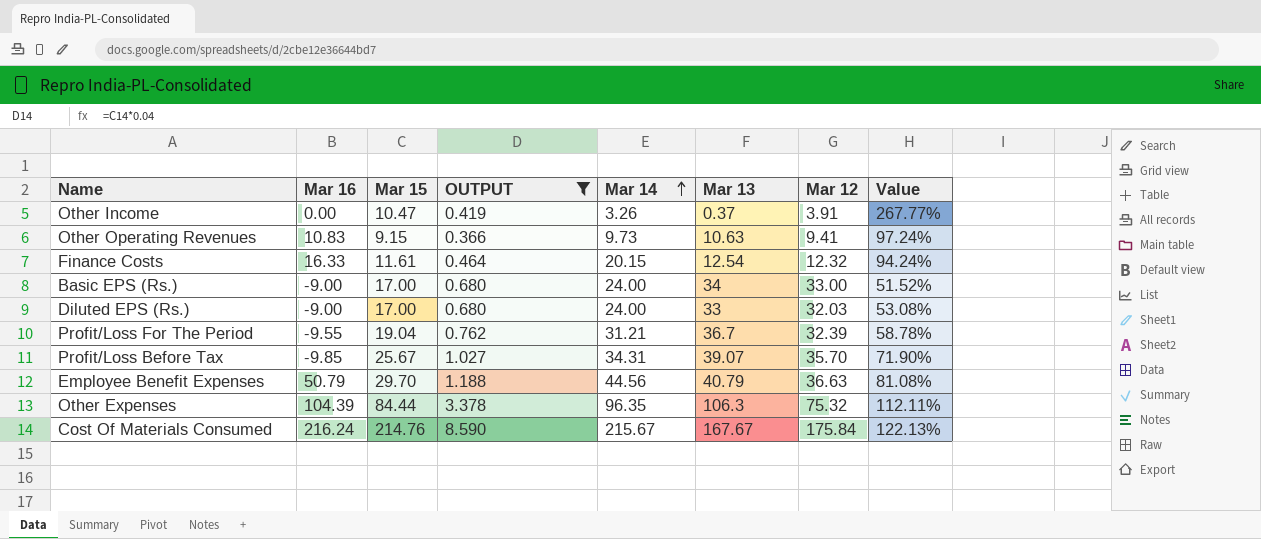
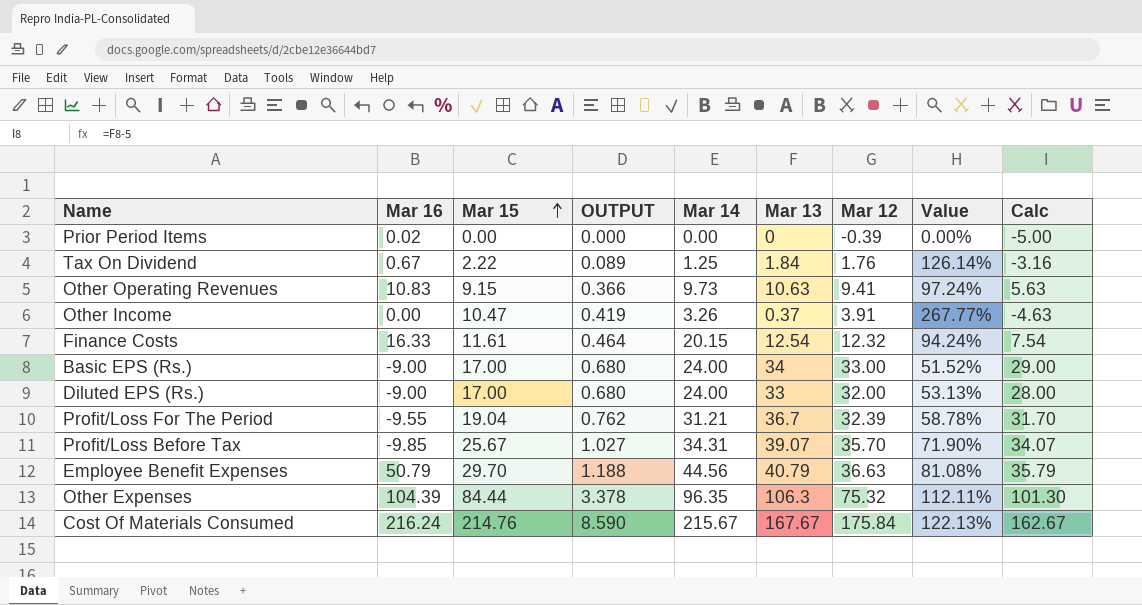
filter: OUTPUT >= 0.366 -> none
row order: Mar 14 ascending -> Mar 15 ascending
column Calc | formula: none -> [Mar 13] - 5
Diluted EPS (Rs.) | Mar 12: 32.03 -> 32.00
Diluted EPS (Rs.) | Value: 53.08% -> 53.13%

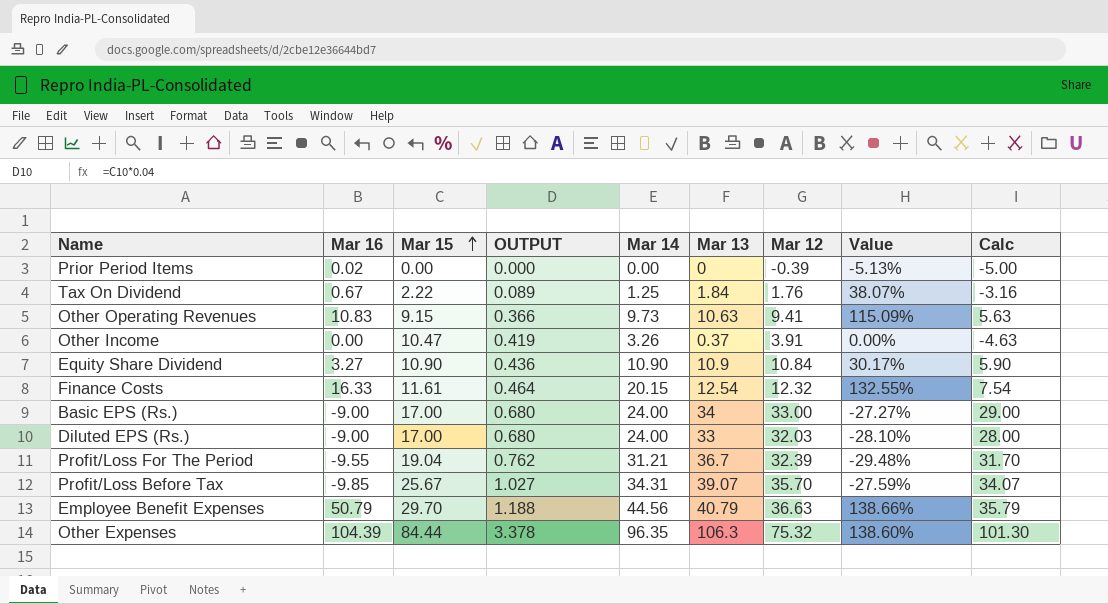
column Value | formula: [Mar 15] / [Mar 12] -> [Mar 16] / [Mar 12]
row Cost Of Materials Consumed: 216.24 | 214.76 | 8.590 | 215.67 | 167.67 | 175.84 | 122.13% | 162.67 -> none
row Equity Share Dividend: none -> 3.27 | 10.90 | 0.436 | 10.90 | 10.9 | 10.84 | 30.17% | 5.90
Diluted EPS (Rs.) | Mar 12: 32.00 -> 32.03

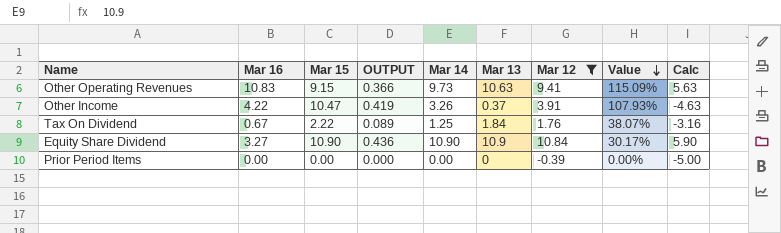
filter: none -> Mar 12 <= 10.84
row order: Mar 15 ascending -> Value descending
Other Income | Mar 16: 0.00 -> 4.22
Other Income | Value: 0.00% -> 107.93%
Prior Period Items | Mar 16: 0.02 -> 0.00
Prior Period Items | Value: -5.13% -> 0.00%

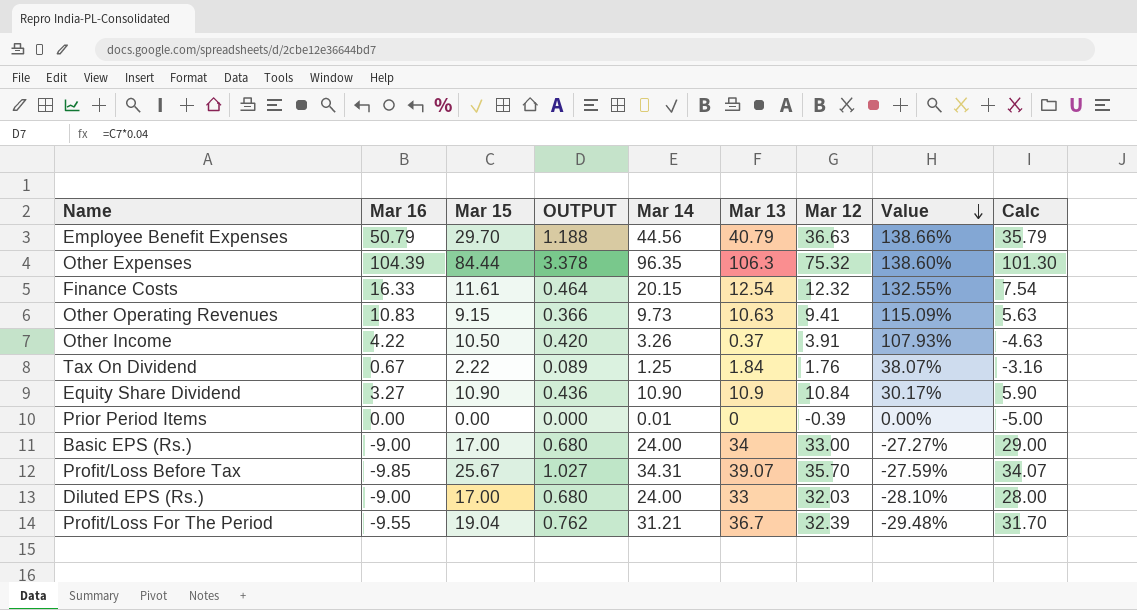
filter: Mar 12 <= 10.84 -> none
Other Income | Mar 15: 10.47 -> 10.50
Other Income | OUTPUT: 0.419 -> 0.420
Prior Period Items | Mar 14: 0.00 -> 0.01

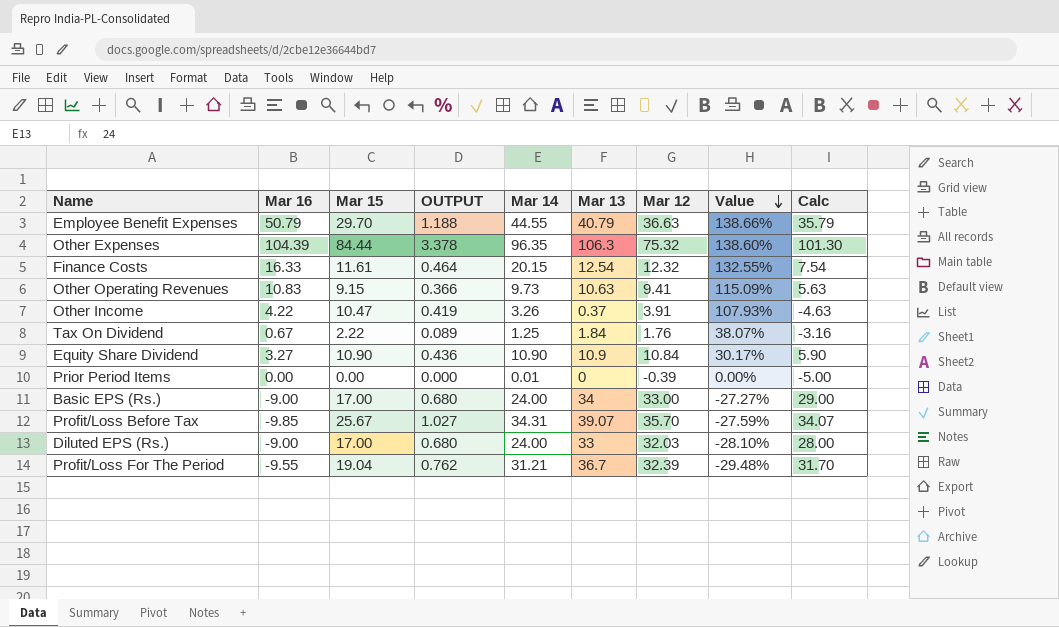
Employee Benefit Expenses | Mar 14: 44.56 -> 44.55
Other Income | Mar 15: 10.50 -> 10.47
Other Income | OUTPUT: 0.420 -> 0.419

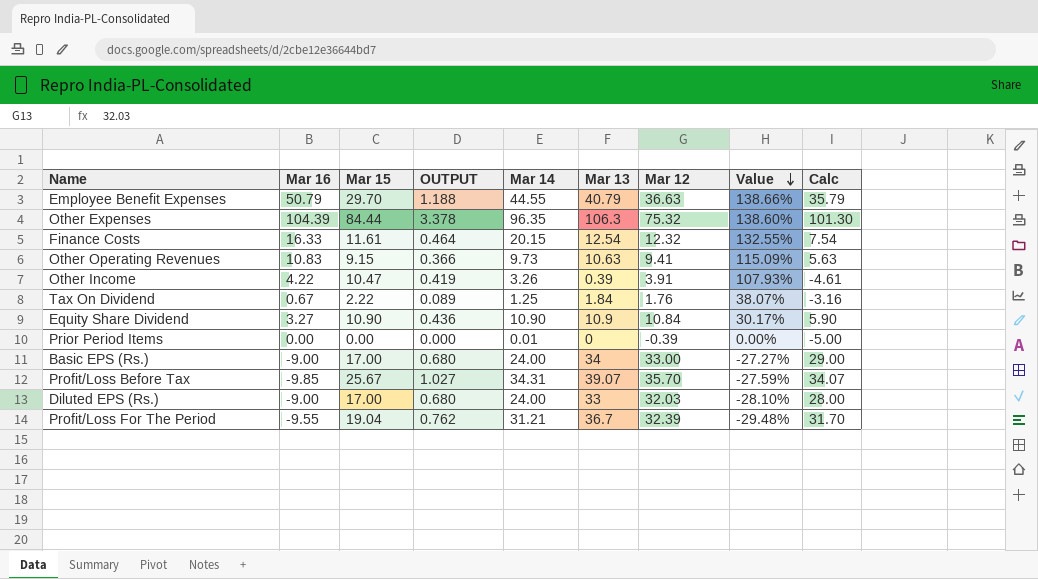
Other Income | Mar 13: 0.37 -> 0.39
Other Income | Calc: -4.63 -> -4.61

